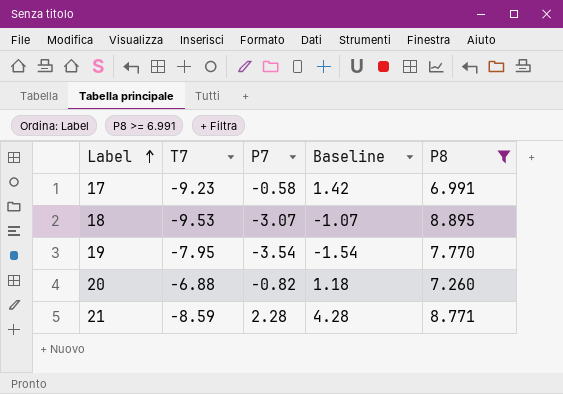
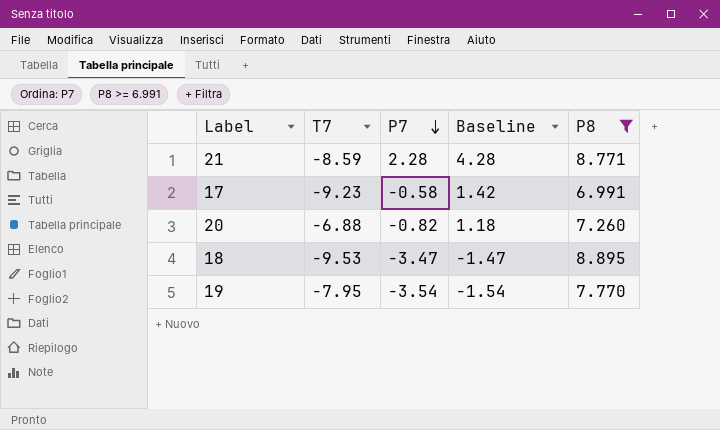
row order: Label ascending -> P7 descending
18 | P7: -3.07 -> -3.47
18 | Baseline: -1.07 -> -1.47

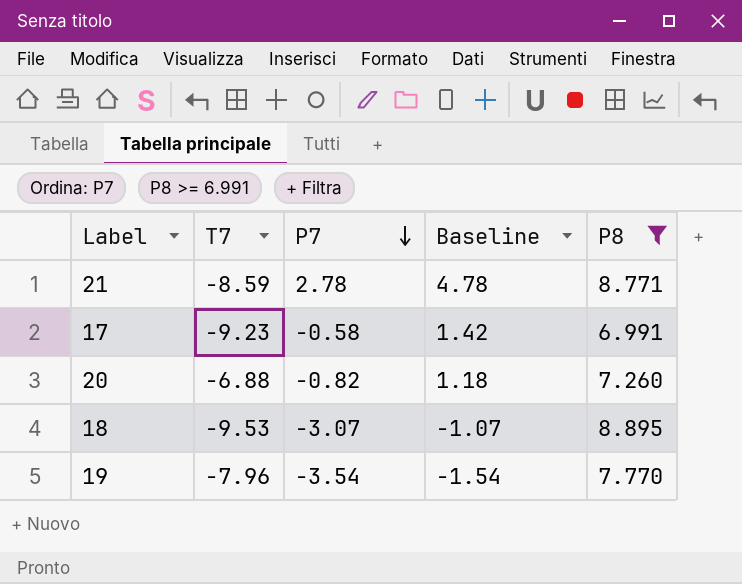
21 | P7: 2.28 -> 2.78
21 | Baseline: 4.28 -> 4.78
18 | P7: -3.47 -> -3.07
18 | Baseline: -1.47 -> -1.07
19 | T7: -7.95 -> -7.96

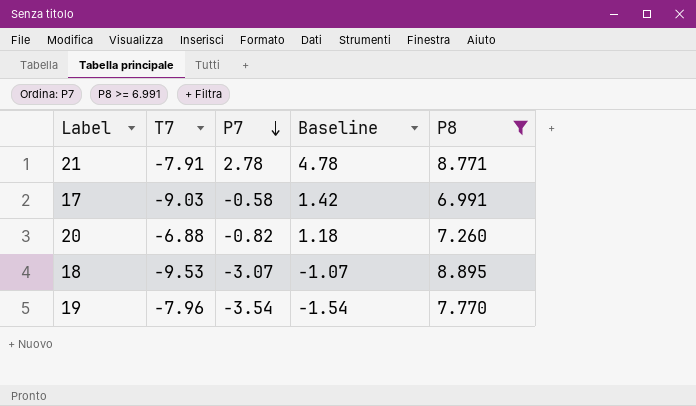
21 | T7: -8.59 -> -7.91
17 | T7: -9.23 -> -9.03

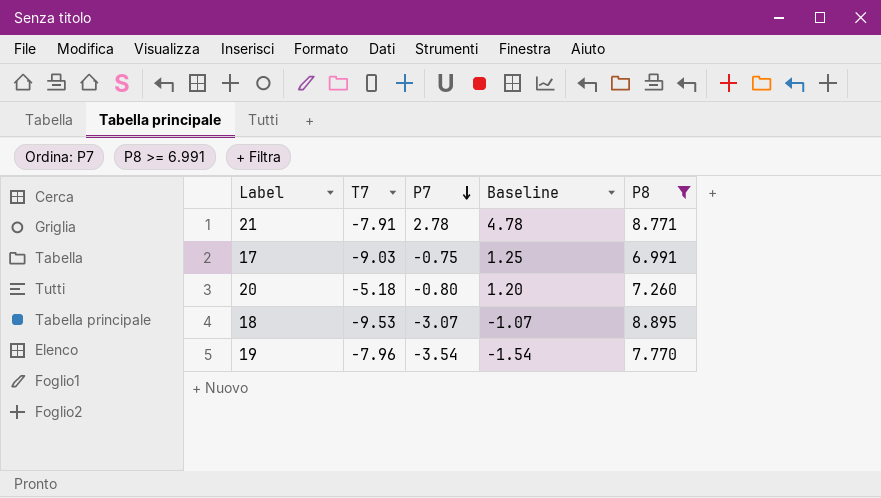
17 | P7: -0.58 -> -0.75
17 | Baseline: 1.42 -> 1.25
20 | T7: -6.88 -> -5.18
20 | P7: -0.82 -> -0.80
20 | Baseline: 1.18 -> 1.20

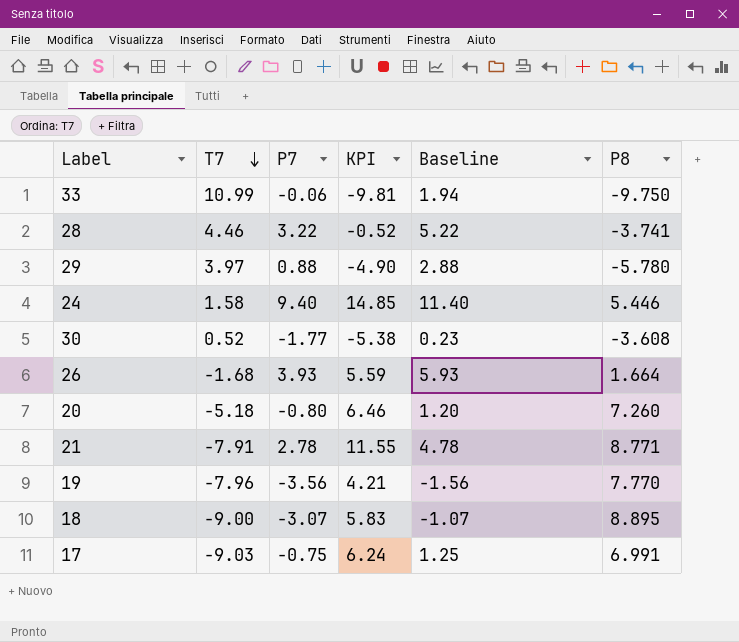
filter: P8 >= 6.991 -> none
row order: P7 descending -> T7 descending
column KPI | formula: none -> [P7] + [P8]
19 | P7: -3.54 -> -3.56
19 | Baseline: -1.54 -> -1.56
18 | T7: -9.53 -> -9.00

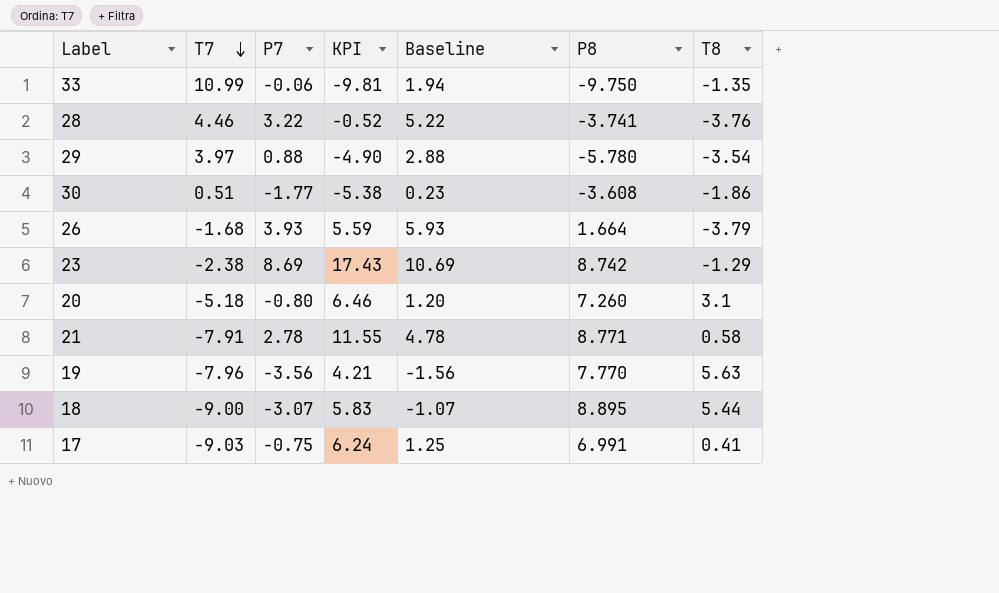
column T8 | position: none -> 7
row 24: 1.58 | 9.40 | 14.85 | 11.40 | 5.446 -> none
30 | T7: 0.52 -> 0.51
row 23: none -> -2.38 | 8.69 | 17.43 | 10.69 | 8.742 | -1.29

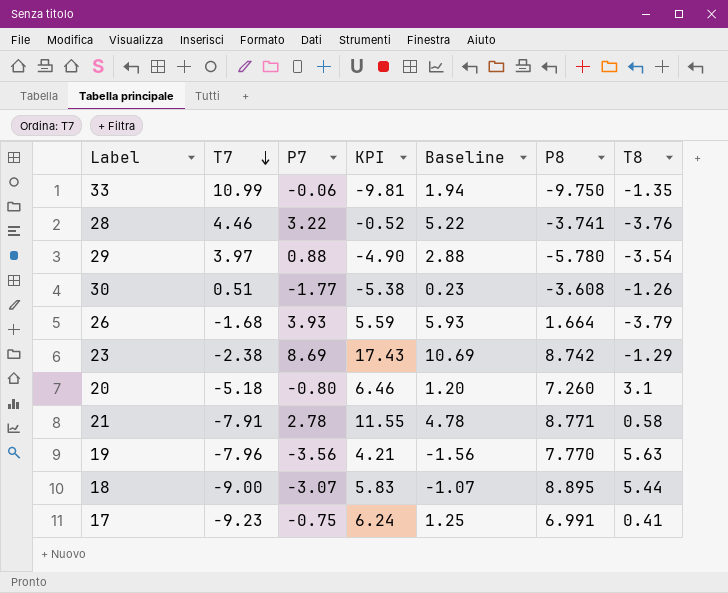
30 | T8: -1.86 -> -1.26
17 | T7: -9.03 -> -9.23

